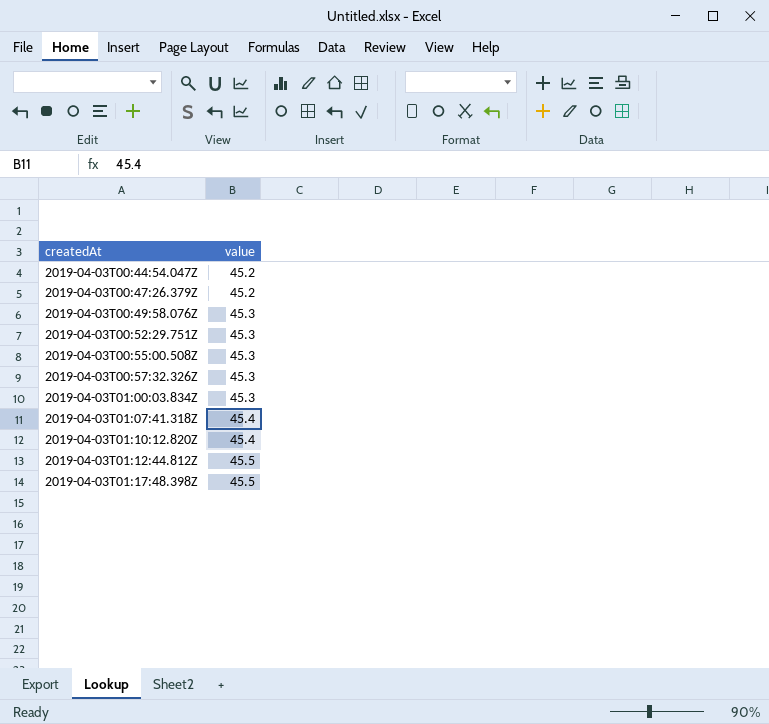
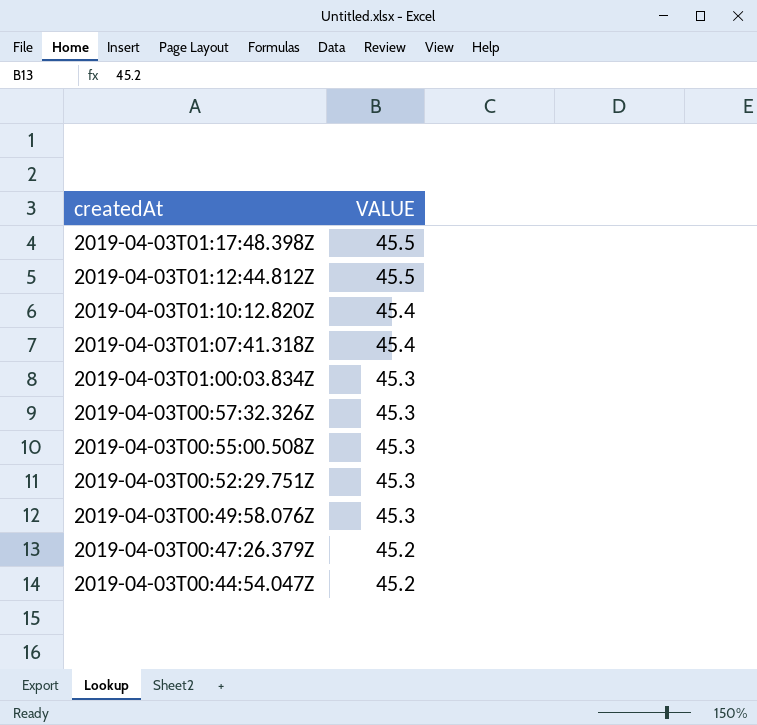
row order: createdAt ascending -> createdAt descending
column name: value -> VALUE

